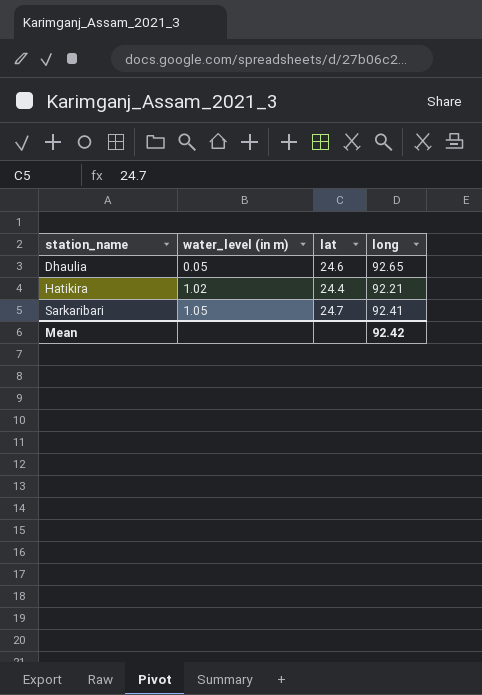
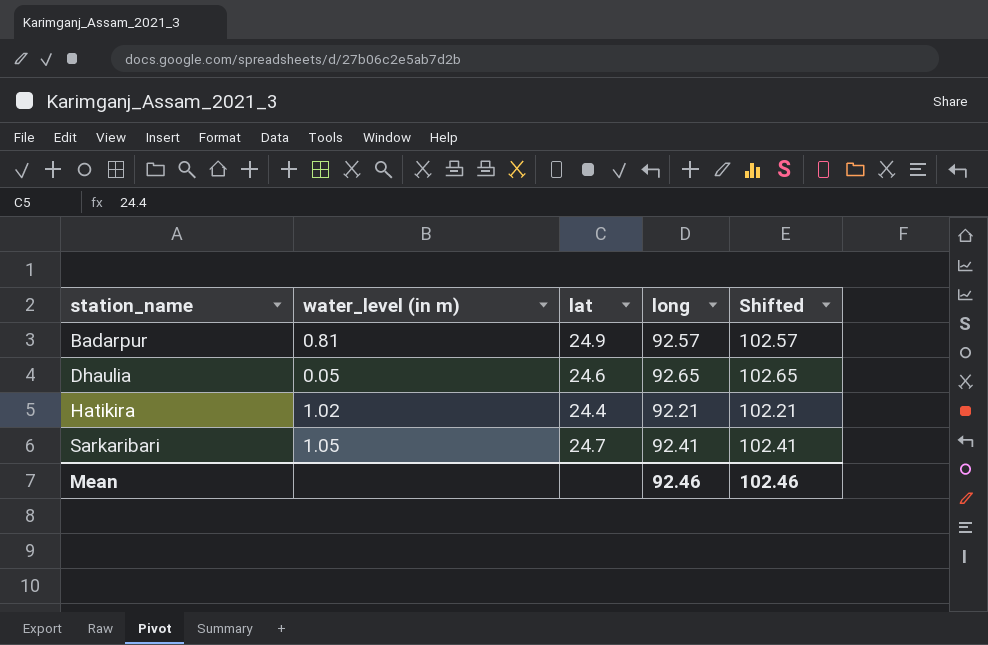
column Shifted | formula: none -> [long] + 10
row Badarpur: none -> 0.81 | 24.9 | 92.57 | 102.57
Mean | long: 92.42 -> 92.46

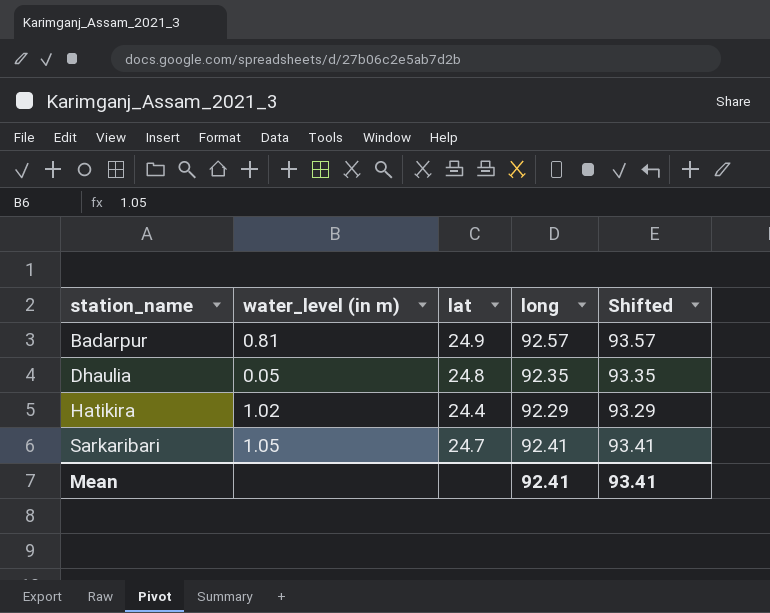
column Shifted | formula: [long] + 10 -> [long] + 1
Dhaulia | lat: 24.6 -> 24.8
Dhaulia | long: 92.65 -> 92.35
Hatikira | long: 92.21 -> 92.29
Mean | long: 92.46 -> 92.41
Mean | Shifted: 102.46 -> 93.41

